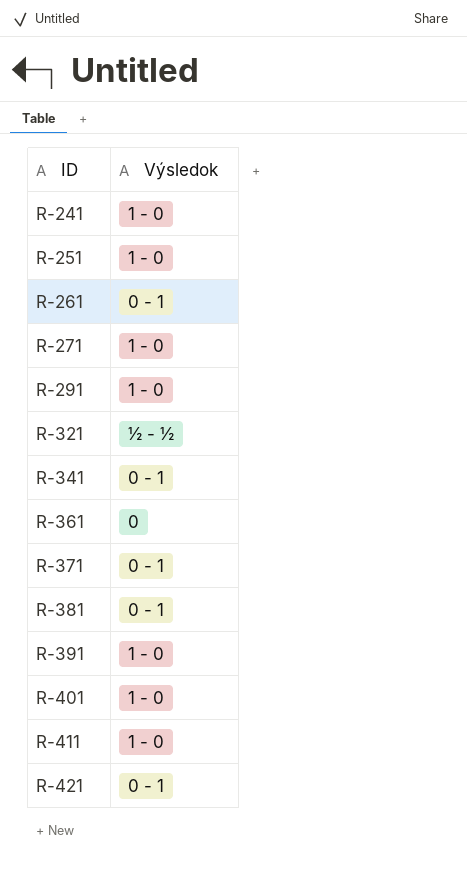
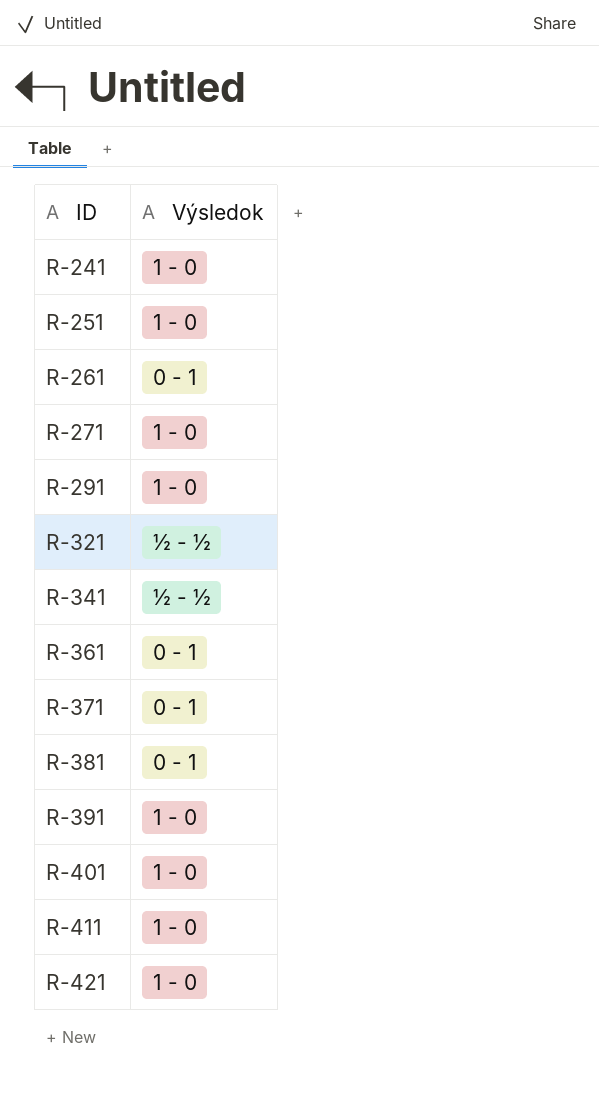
R-341 | Výsledok: 0 - 1 -> ½ - ½
R-361 | Výsledok: 0 -> 0 - 1
R-421 | Výsledok: 0 - 1 -> 1 - 0

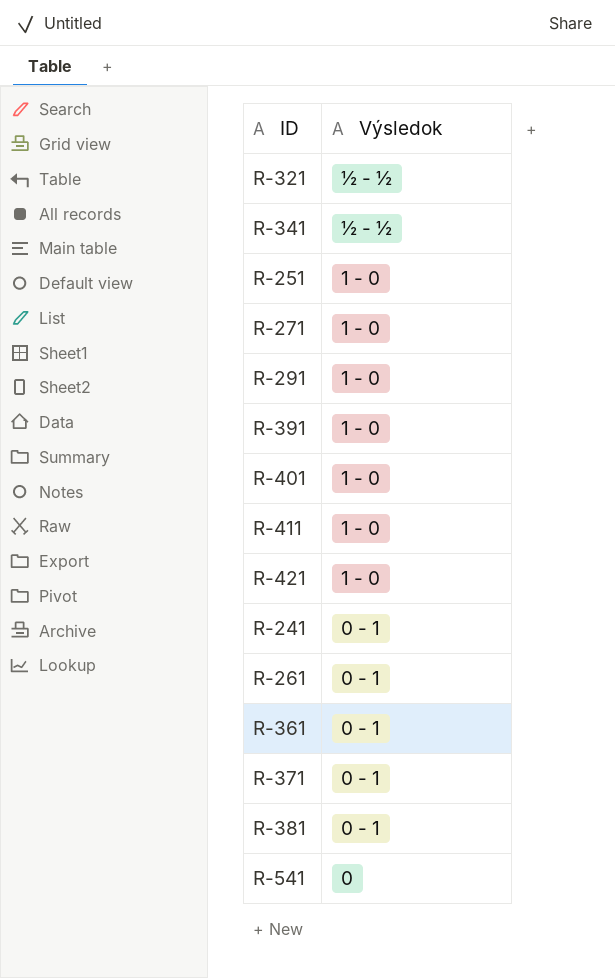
row order: ID ascending -> Výsledok descending
R-241 | Výsledok: 1 - 0 -> 0 - 1
row R-541: none -> 0

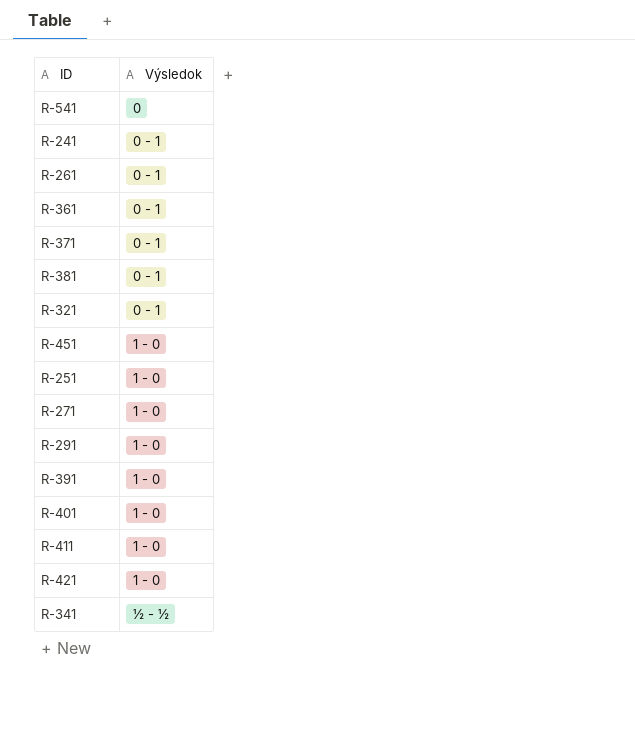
row order: Výsledok descending -> Výsledok ascending
R-321 | Výsledok: ½ - ½ -> 0 - 1
row R-451: none -> 1 - 0

